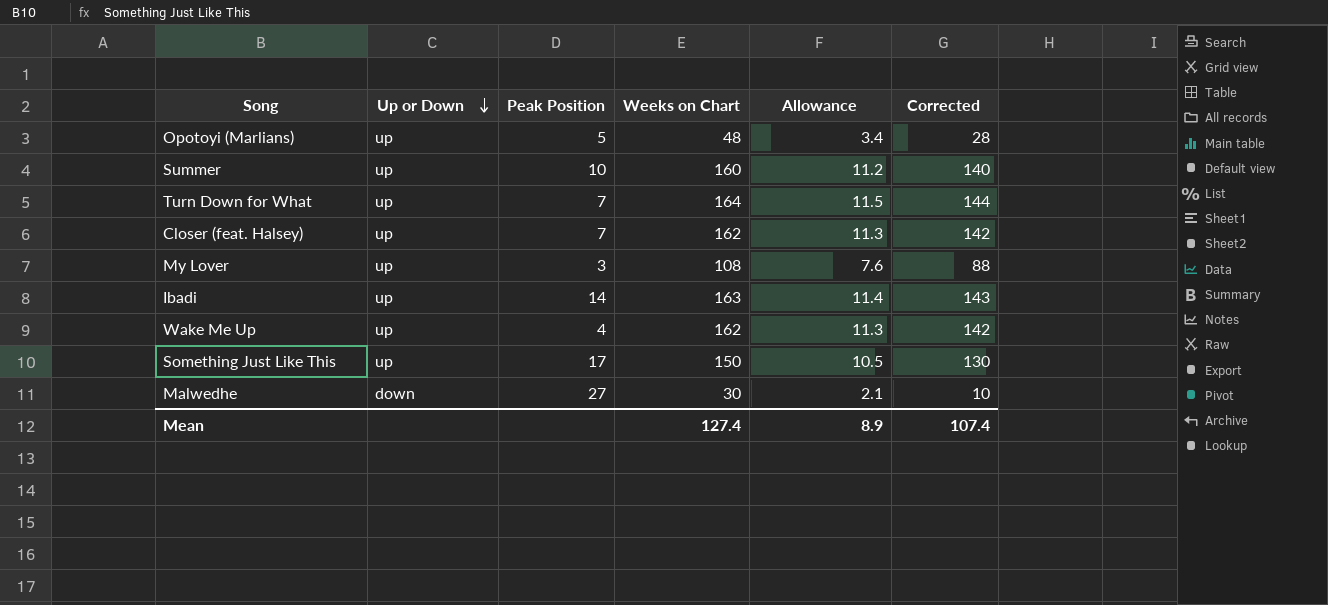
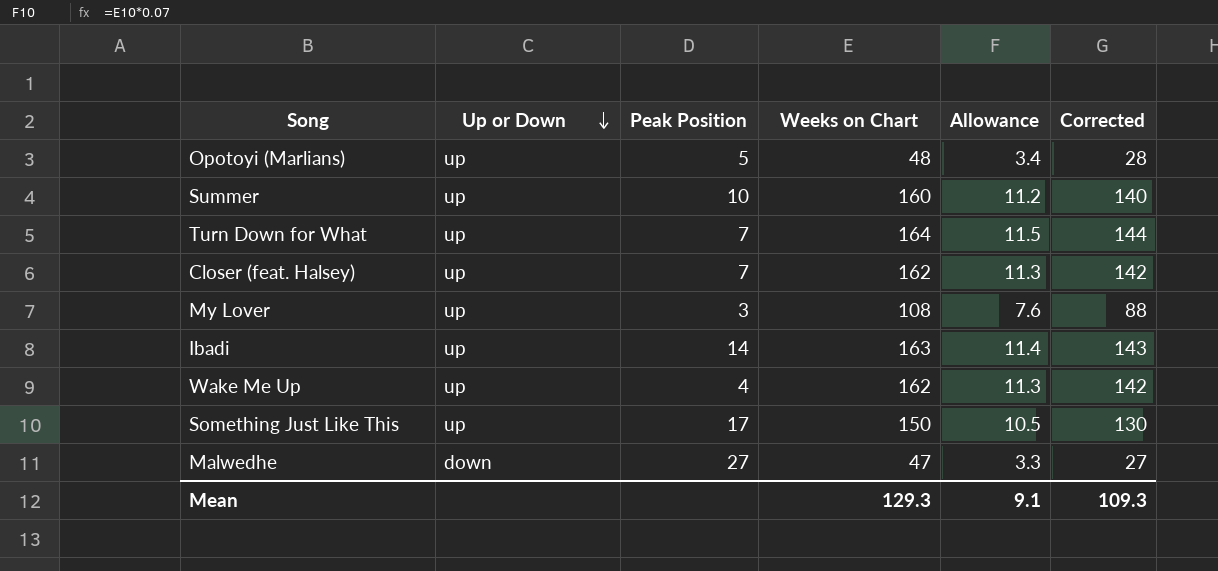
Malwedhe | Weeks on Chart: 30 -> 47
Malwedhe | Allowance: 2.1 -> 3.3
Malwedhe | Corrected: 10 -> 27
Mean | Weeks on Chart: 127.4 -> 129.3
Mean | Allowance: 8.9 -> 9.1
Mean | Corrected: 107.4 -> 109.3

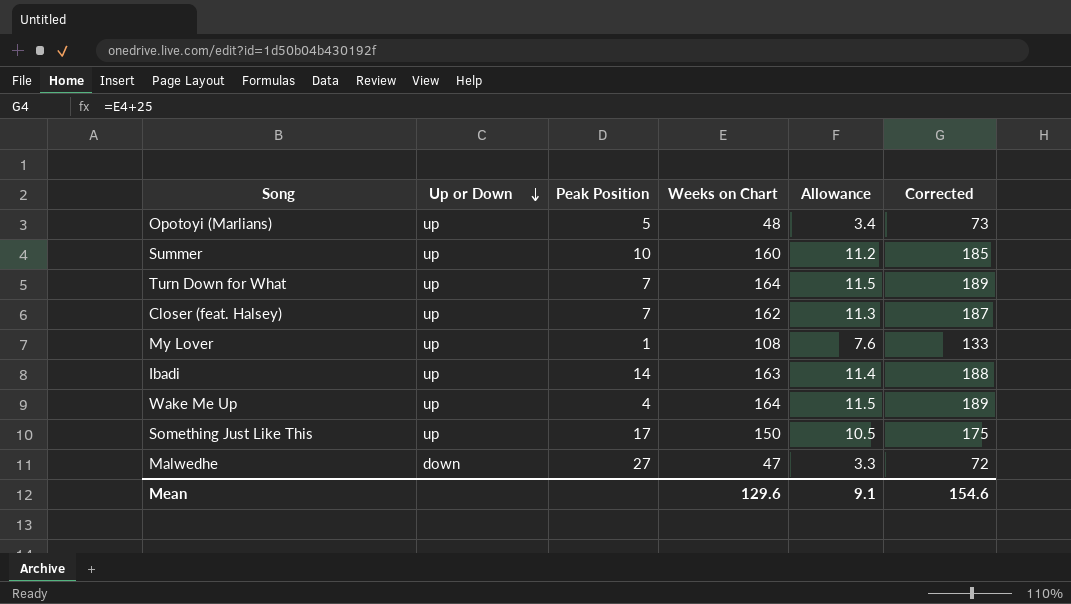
column Corrected | formula: [Weeks on Chart] - 20 -> [Weeks on Chart] + 25
My Lover | Peak Position: 3 -> 1
Wake Me Up | Weeks on Chart: 162 -> 164
Wake Me Up | Allowance: 11.3 -> 11.5
Mean | Weeks on Chart: 129.3 -> 129.6
Mean | Corrected: 109.3 -> 154.6

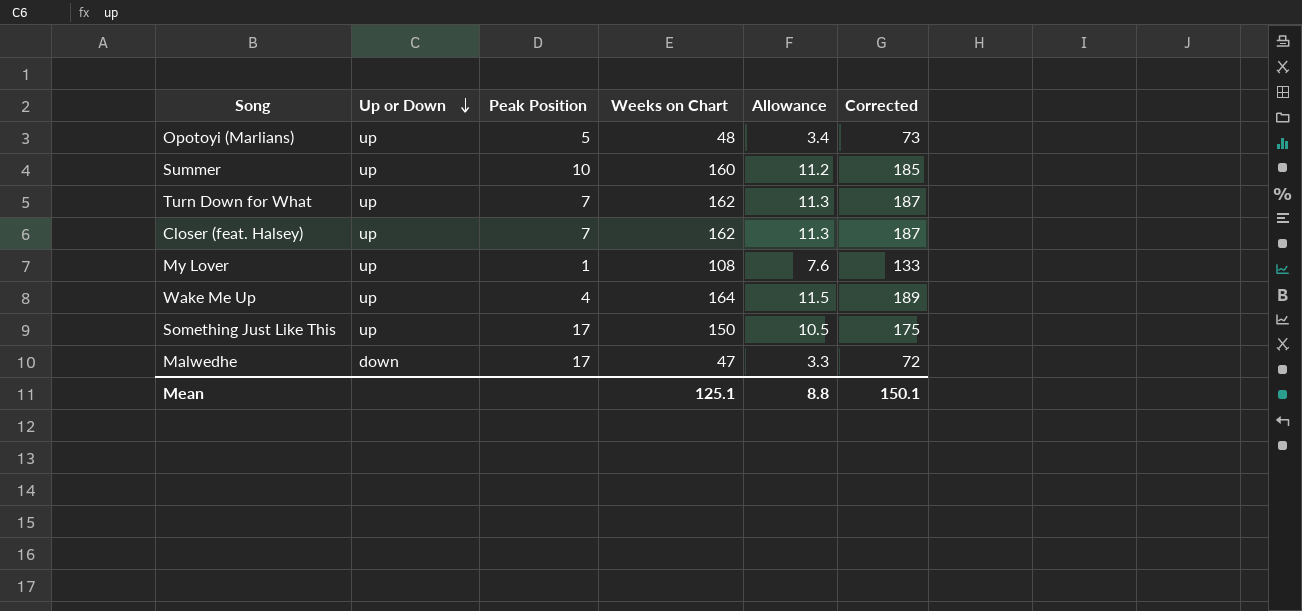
row Ibadi: up | 14 | 163 | 11.4 | 188 -> none
Turn Down for What | Weeks on Chart: 164 -> 162
Turn Down for What | Allowance: 11.5 -> 11.3
Turn Down for What | Corrected: 189 -> 187
Malwedhe | Peak Position: 27 -> 17
Mean | Weeks on Chart: 129.6 -> 125.1
Mean | Allowance: 9.1 -> 8.8
Mean | Corrected: 154.6 -> 150.1

